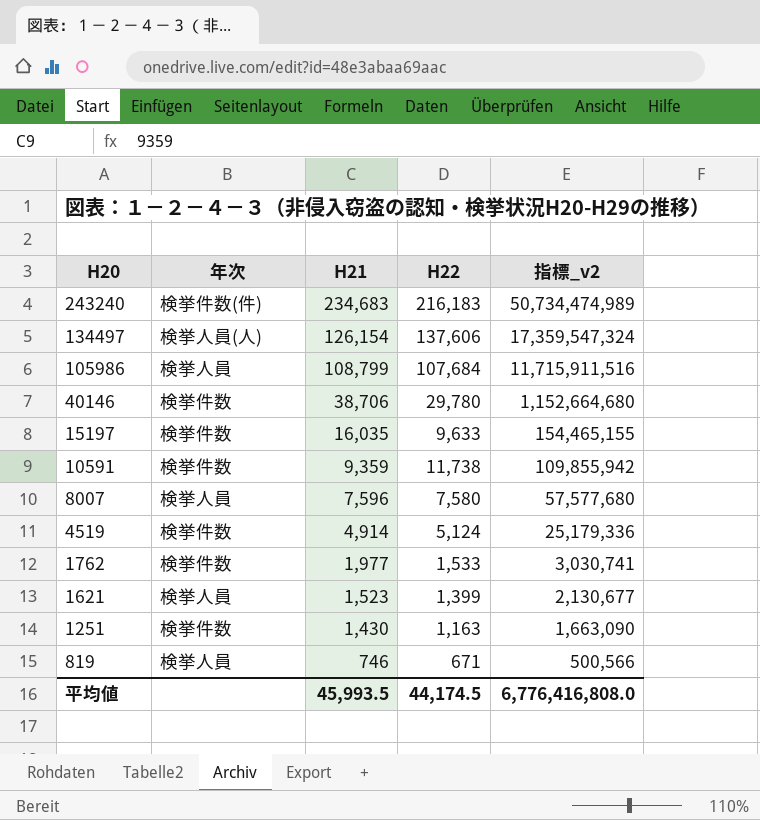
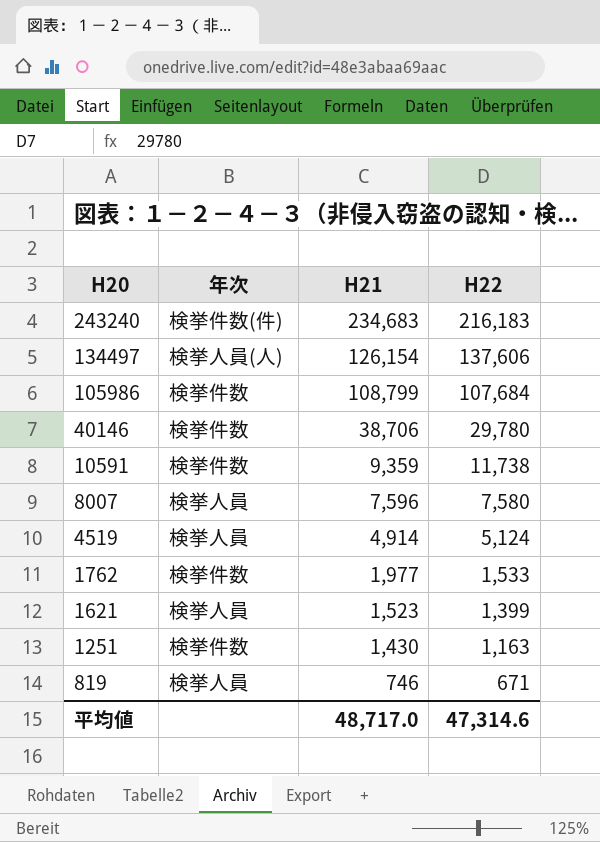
column 指標_v2 | formula: [H21] * [H22] -> none
row 15197: 検挙件数 | 16,035 | 9,633 | 154,465,155 -> none
105986 | 年次: 検挙人員 -> 検挙件数
4519 | 年次: 検挙件数 -> 検挙人員
平均値 | H21: 45,993.5 -> 48,717.0
平均値 | H22: 44,174.5 -> 47,314.6

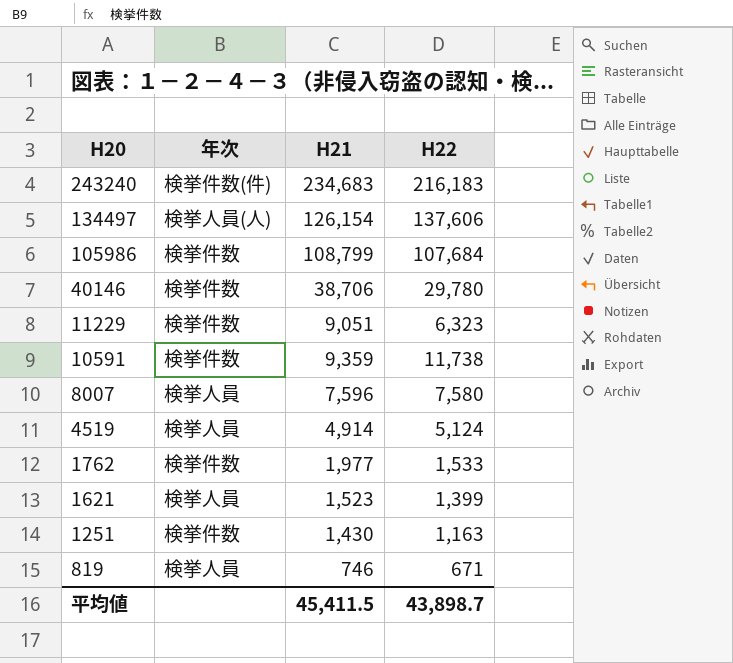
row 11229: none -> 検挙件数 | 9,051 | 6,323
平均値 | H21: 48,717.0 -> 45,411.5
平均値 | H22: 47,314.6 -> 43,898.7

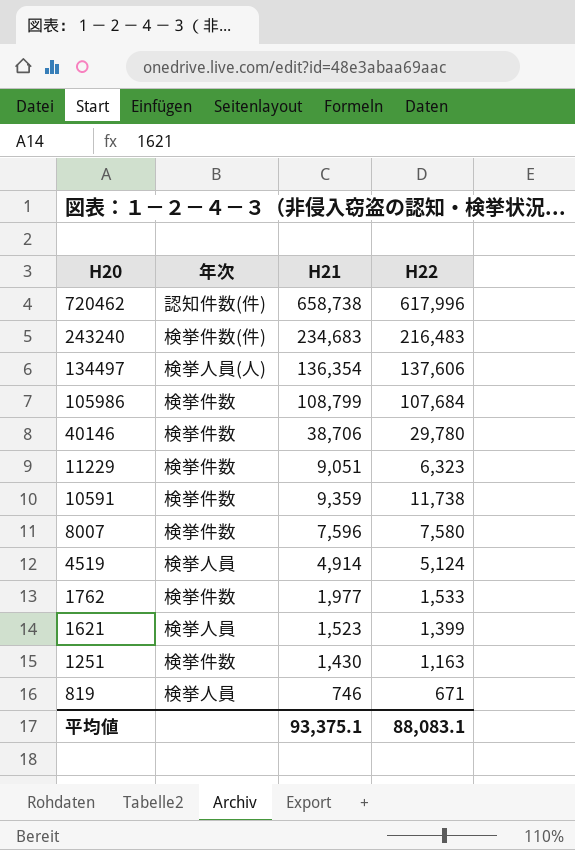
row 720462: none -> 認知件数(件) | 658,738 | 617,996
243240 | H22: 216,183 -> 216,483
134497 | H21: 126,154 -> 136,354
8007 | 年次: 検挙人員 -> 検挙件数
平均値 | H21: 45,411.5 -> 93,375.1
平均値 | H22: 43,898.7 -> 88,083.1

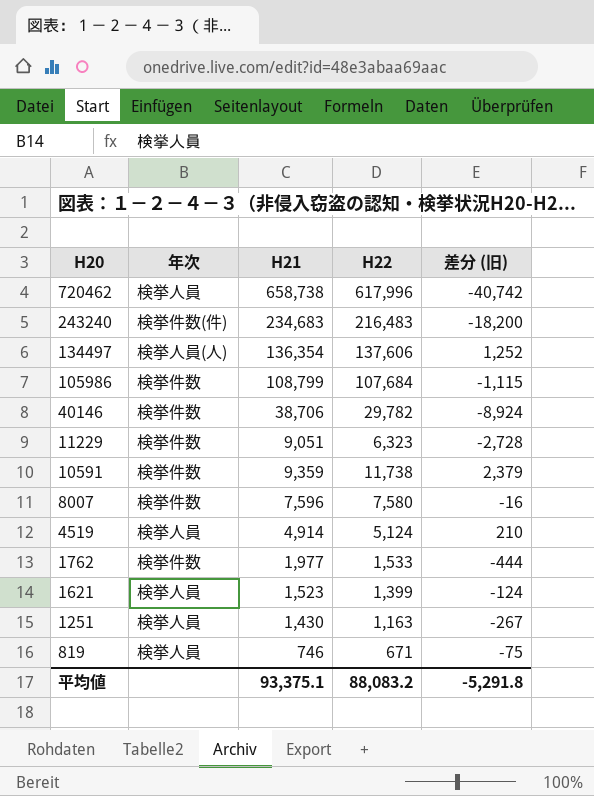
column 差分 (旧) | formula: none -> [H22] - [H21]
720462 | 年次: 認知件数(件) -> 検挙人員
40146 | H22: 29,780 -> 29,782
1251 | 年次: 検挙件数 -> 検挙人員
平均値 | H22: 88,083.1 -> 88,083.2

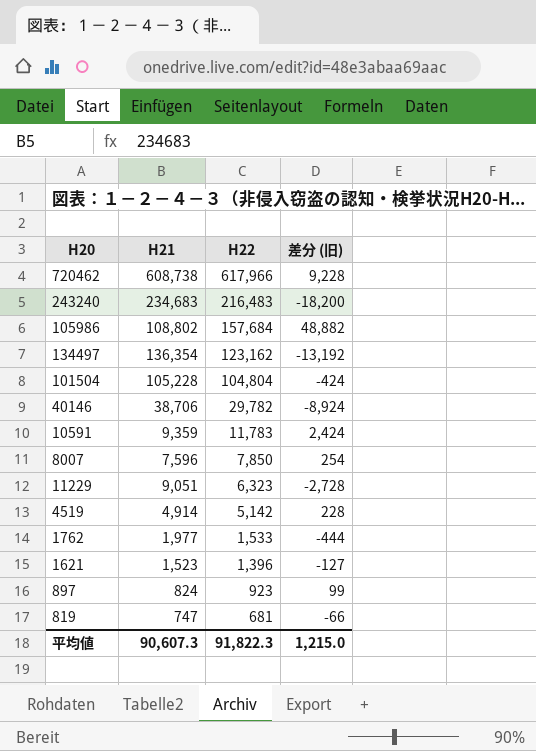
row order: H20 descending -> H22 descending
column 年次 | position: 2 -> none
row 1251: 検挙人員 | 1,430 | 1,163 | -267 -> none
720462 | H21: 658,738 -> 608,738
720462 | H22: 617,996 -> 617,966
720462 | 差分 (旧): -40,742 -> 9,228
105986 | H21: 108,799 -> 108,802
105986 | H22: 107,684 -> 157,684
105986 | 差分 (旧): -1,115 -> 48,882
134497 | H22: 137,606 -> 123,162
134497 | 差分 (旧): 1,252 -> -13,192
row 101504: none -> 105,228 | 104,804 | -424
10591 | H22: 11,738 -> 11,783
10591 | 差分 (旧): 2,379 -> 2,424
8007 | H22: 7,580 -> 7,850
8007 | 差分 (旧): -16 -> 254
4519 | H22: 5,124 -> 5,142
4519 | 差分 (旧): 210 -> 228
1621 | H22: 1,399 -> 1,396
1621 | 差分 (旧): -124 -> -127
row 897: none -> 824 | 923 | 99
819 | H21: 746 -> 747
819 | H22: 671 -> 681
819 | 差分 (旧): -75 -> -66
平均値 | H21: 93,375.1 -> 90,607.3
平均値 | H22: 88,083.2 -> 91,822.3
平均値 | 差分 (旧): -5,291.8 -> 1,215.0

